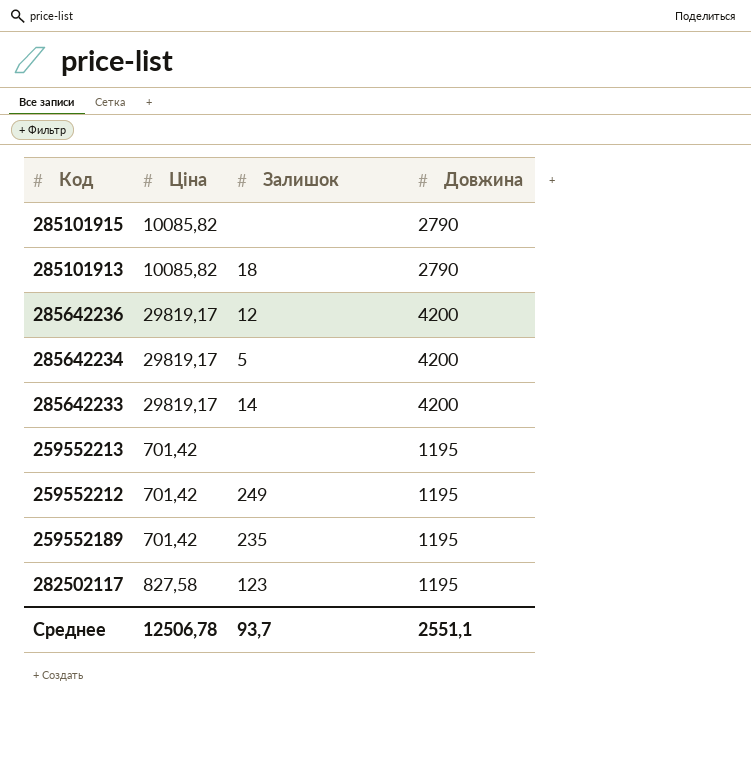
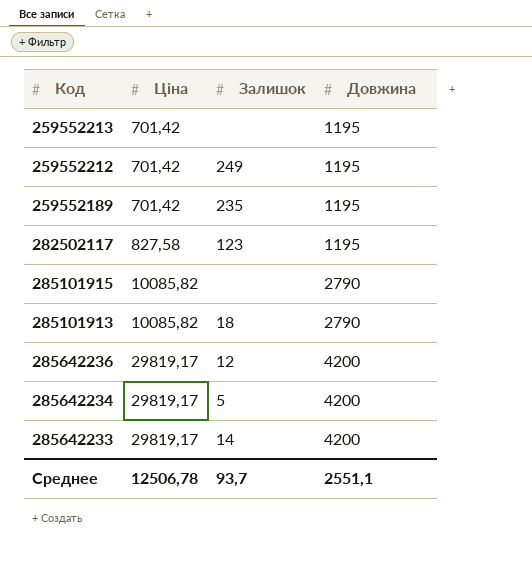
row order: none -> Ціна ascending

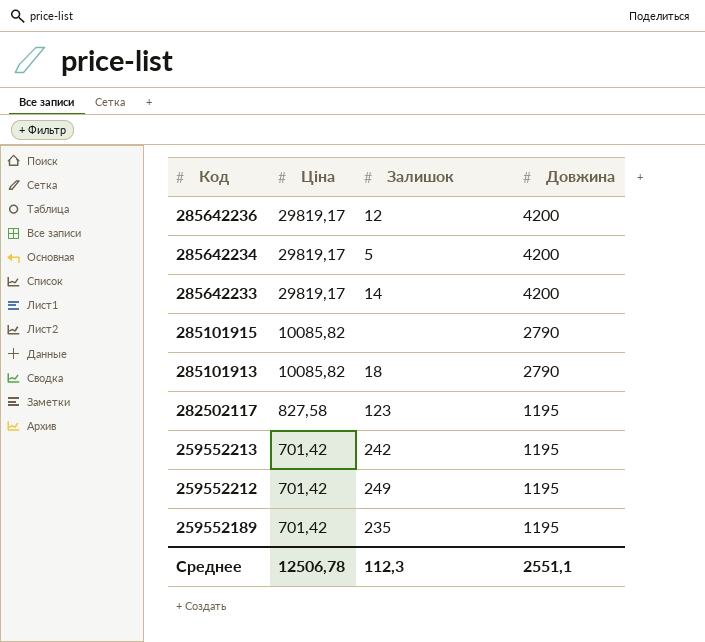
row order: Ціна ascending -> Код descending
259552213 | Залишок: none -> 242
Среднее | Залишок: 93,7 -> 112,3

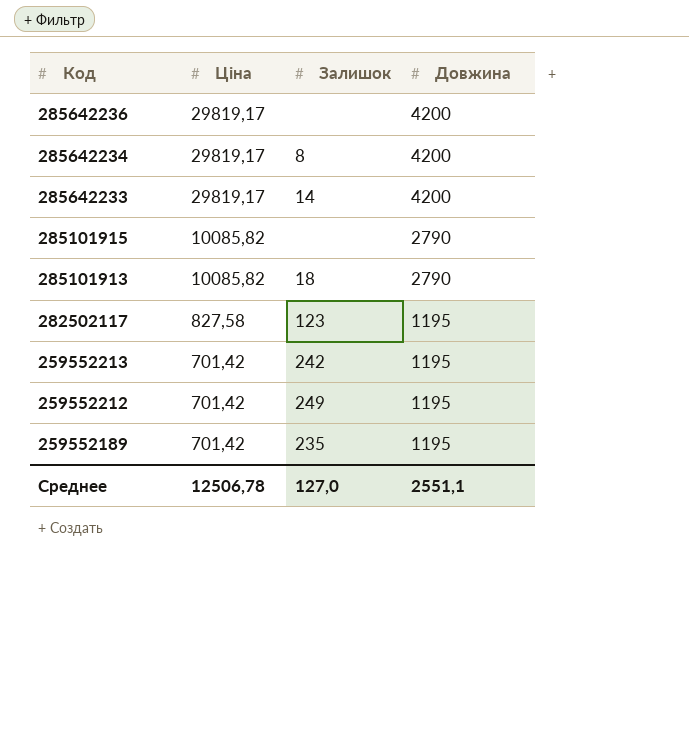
285642236 | Залишок: 12 -> none
285642234 | Залишок: 5 -> 8
Среднее | Залишок: 112,3 -> 127,0

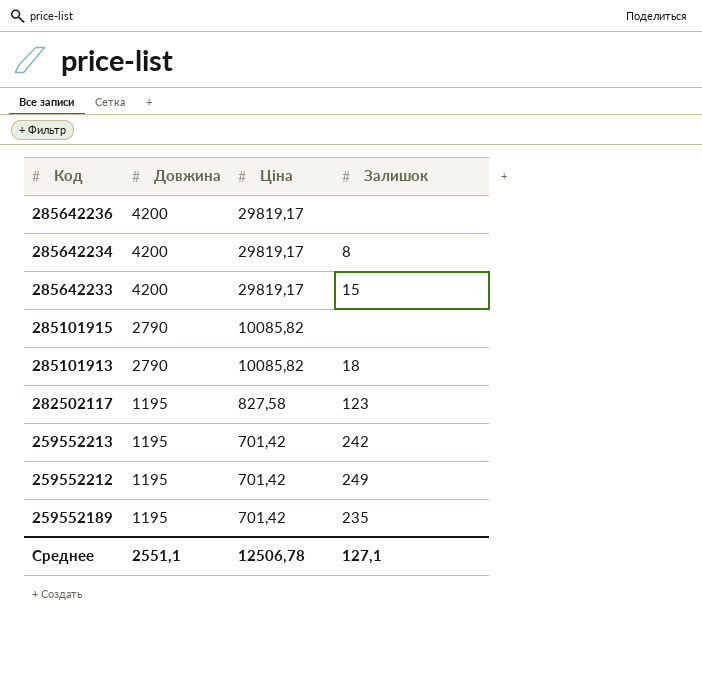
column Довжина | position: 4 -> 2
285642233 | Залишок: 14 -> 15
Среднее | Залишок: 127,0 -> 127,1

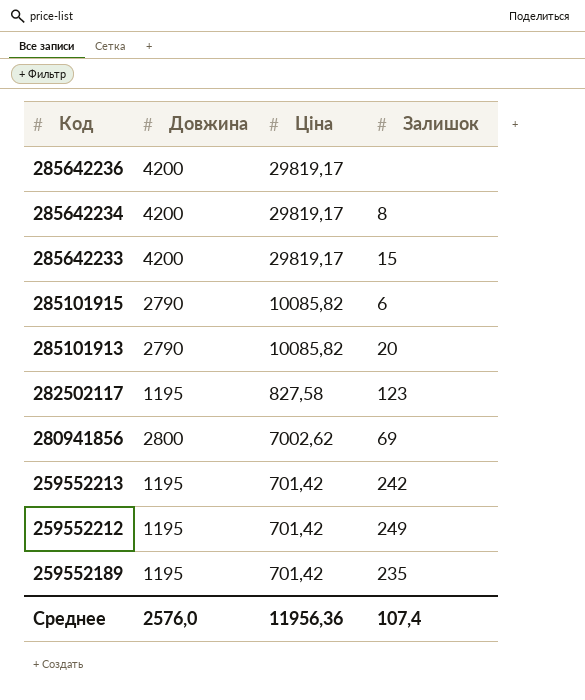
285101915 | Залишок: none -> 6
285101913 | Залишок: 18 -> 20
row 280941856: none -> 2800 | 7002,62 | 69
Среднее | Довжина: 2551,1 -> 2576,0
Среднее | Ціна: 12506,78 -> 11956,36
Среднее | Залишок: 127,1 -> 107,4

